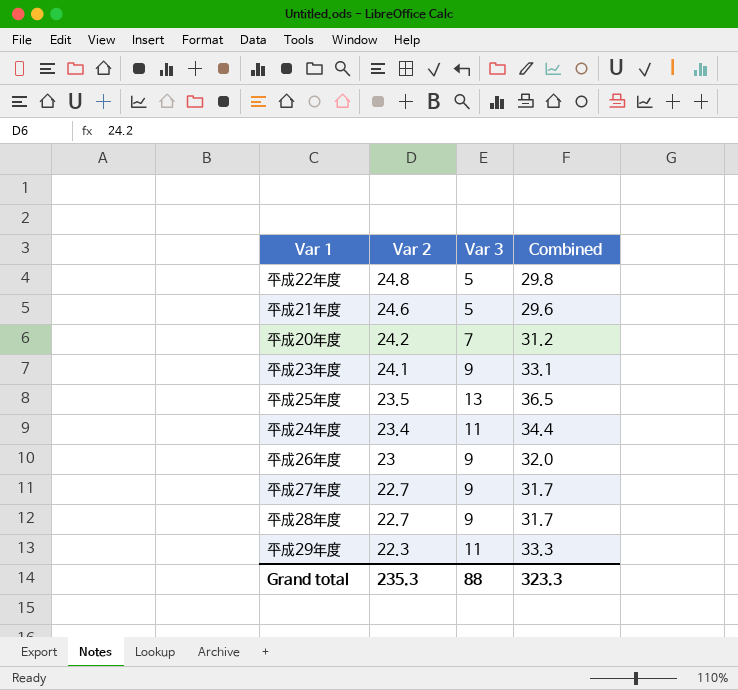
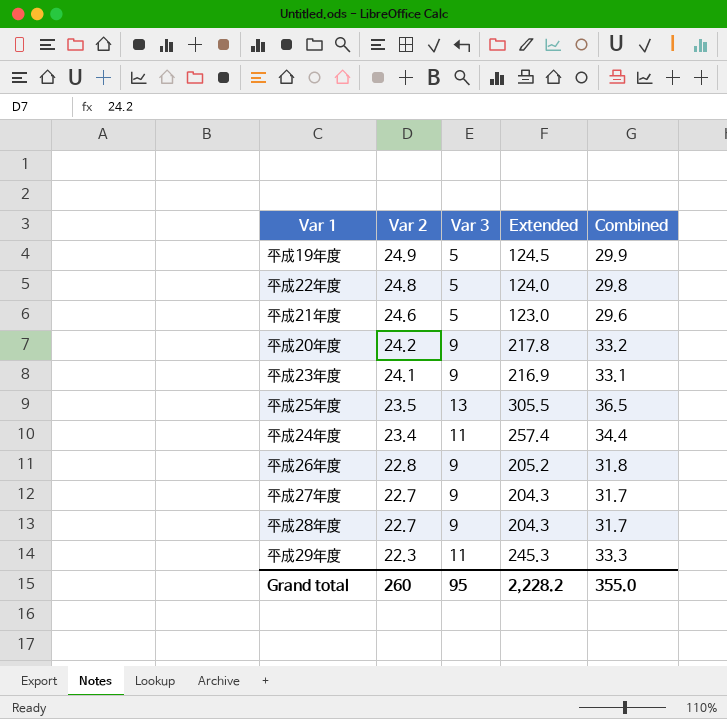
column Extended | formula: none -> [Var 2] * [Var 3]
row 平成19年度: none -> 24.9 | 5 | 124.5 | 29.9
平成20年度 | Var 3: 7 -> 9
平成20年度 | Combined: 31.2 -> 33.2
平成26年度 | Var 2: 23 -> 22.8
平成26年度 | Combined: 32.0 -> 31.8
Grand total | Var 2: 235.3 -> 260
Grand total | Var 3: 88 -> 95
Grand total | Combined: 323.3 -> 355.0

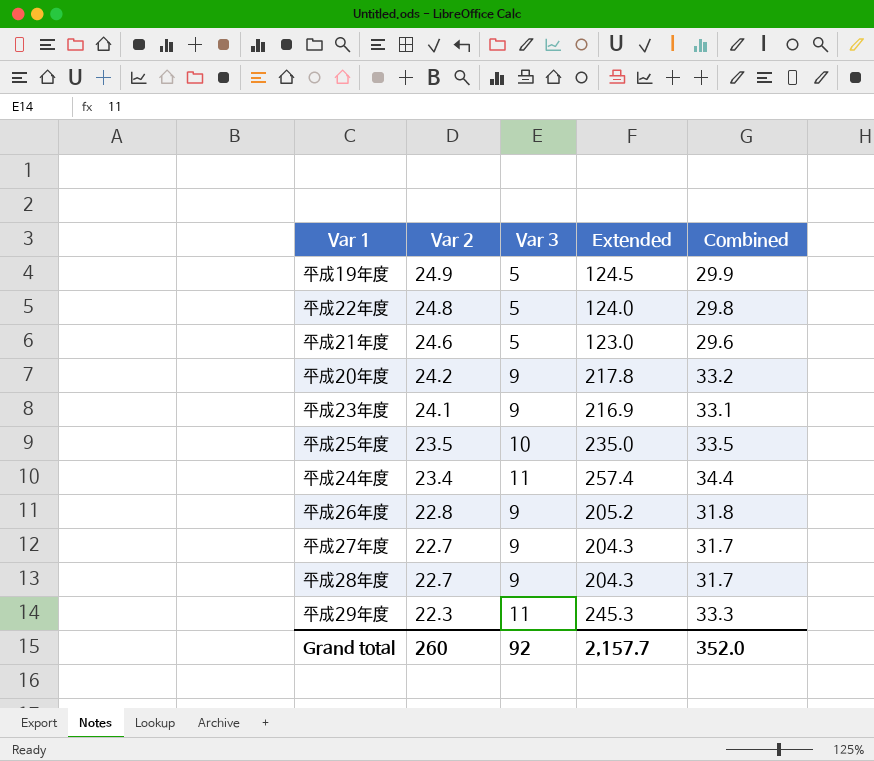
平成25年度 | Var 3: 13 -> 10
平成25年度 | Extended: 305.5 -> 235.0
平成25年度 | Combined: 36.5 -> 33.5
Grand total | Var 3: 95 -> 92
Grand total | Extended: 2,228.2 -> 2,157.7
Grand total | Combined: 355.0 -> 352.0

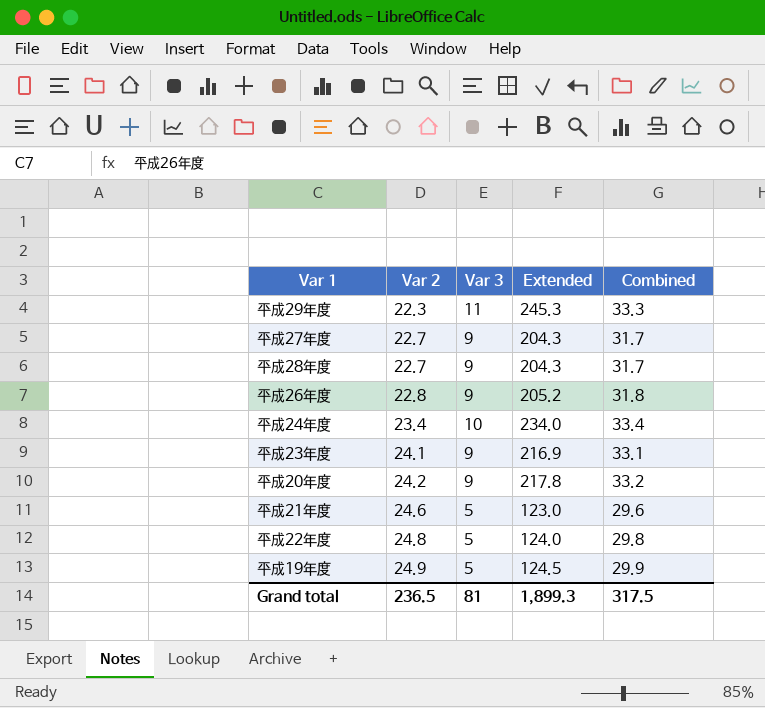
row order: Var 2 descending -> Var 2 ascending
row 平成25年度: 23.5 | 10 | 235.0 | 33.5 -> none
平成24年度 | Var 3: 11 -> 10
平成24年度 | Extended: 257.4 -> 234.0
平成24年度 | Combined: 34.4 -> 33.4
Grand total | Var 2: 260 -> 236.5
Grand total | Var 3: 92 -> 81
Grand total | Extended: 2,157.7 -> 1,899.3
Grand total | Combined: 352.0 -> 317.5

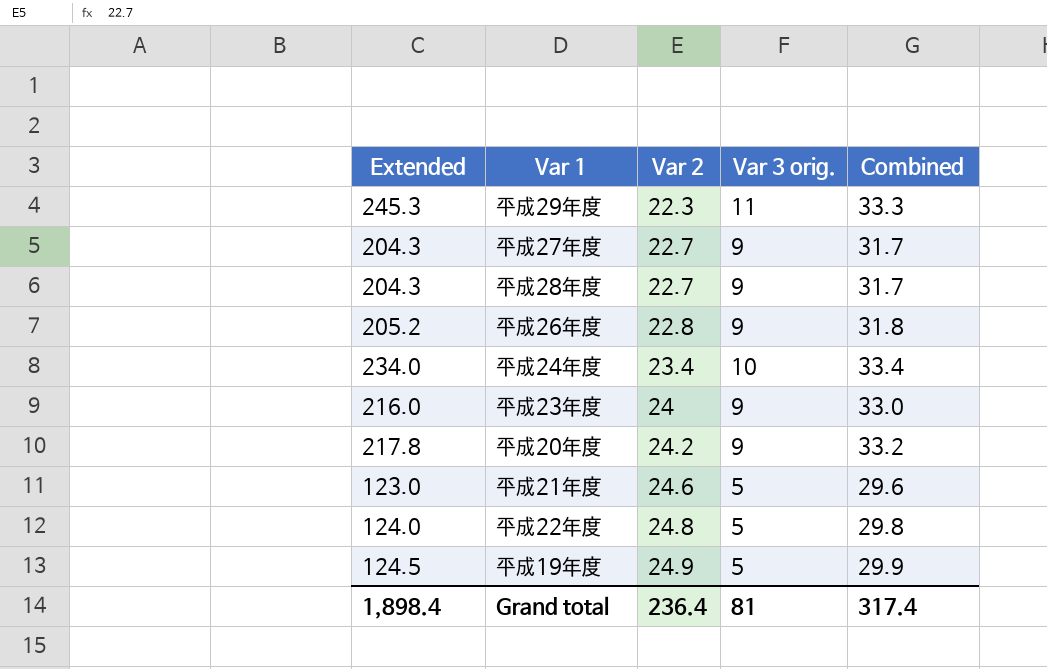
column Extended | position: 4 -> 1
column name: Var 3 -> Var 3 orig.
平成23年度 | Extended: 216.9 -> 216.0
平成23年度 | Var 2: 24.1 -> 24
平成23年度 | Combined: 33.1 -> 33.0
Grand total | Extended: 1,899.3 -> 1,898.4
Grand total | Var 2: 236.5 -> 236.4
Grand total | Combined: 317.5 -> 317.4

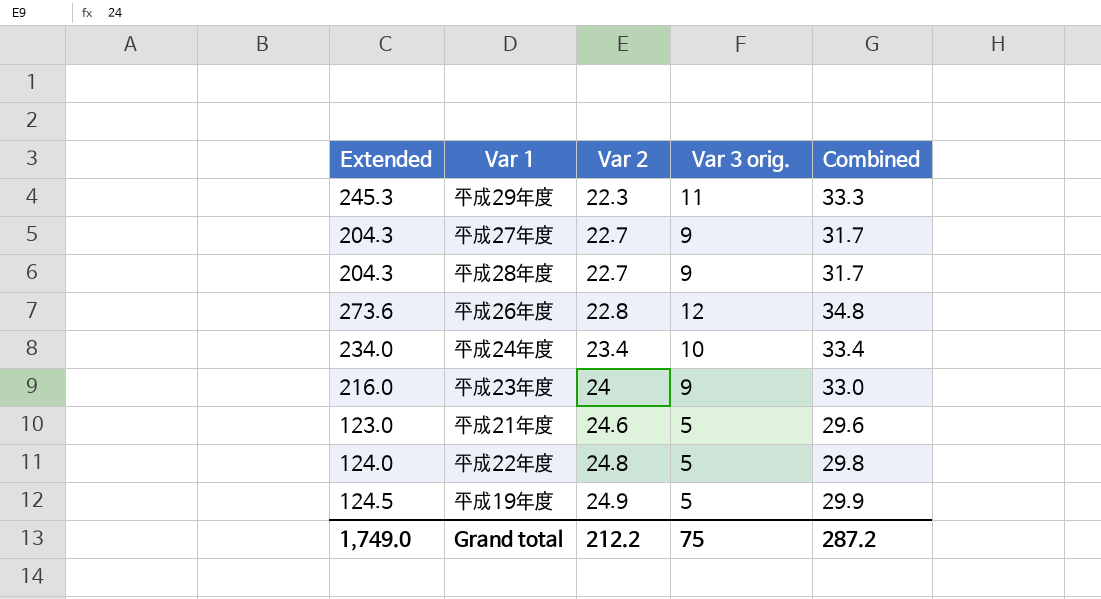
row 平成20年度: 217.8 | 24.2 | 9 | 33.2 -> none
平成26年度 | Extended: 205.2 -> 273.6
平成26年度 | Var 3 orig.: 9 -> 12
平成26年度 | Combined: 31.8 -> 34.8
Grand total | Extended: 1,898.4 -> 1,749.0
Grand total | Var 2: 236.4 -> 212.2
Grand total | Var 3 orig.: 81 -> 75
Grand total | Combined: 317.4 -> 287.2

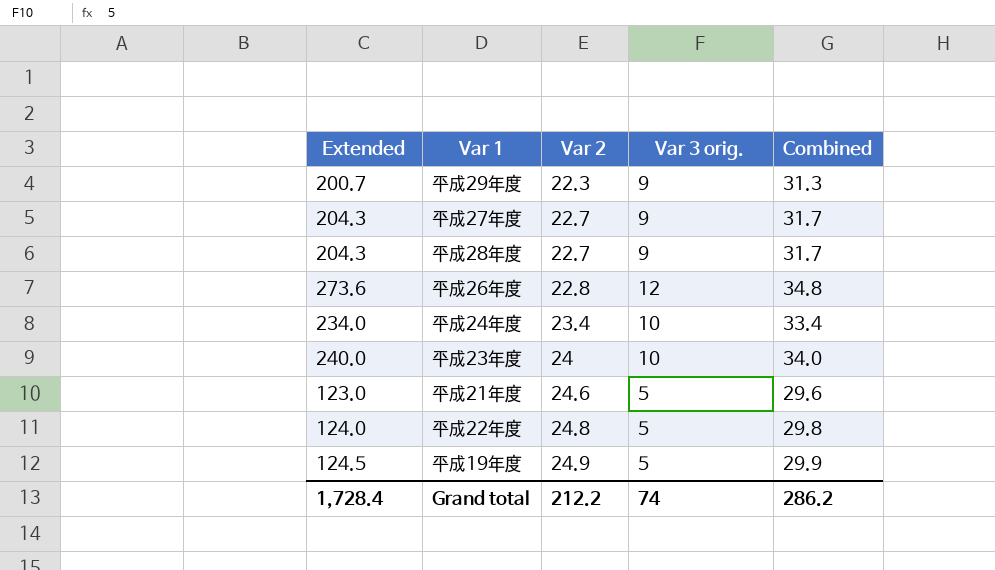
平成29年度 | Extended: 245.3 -> 200.7
平成29年度 | Var 3 orig.: 11 -> 9
平成29年度 | Combined: 33.3 -> 31.3
平成23年度 | Extended: 216.0 -> 240.0
平成23年度 | Var 3 orig.: 9 -> 10
平成23年度 | Combined: 33.0 -> 34.0
Grand total | Extended: 1,749.0 -> 1,728.4
Grand total | Var 3 orig.: 75 -> 74
Grand total | Combined: 287.2 -> 286.2

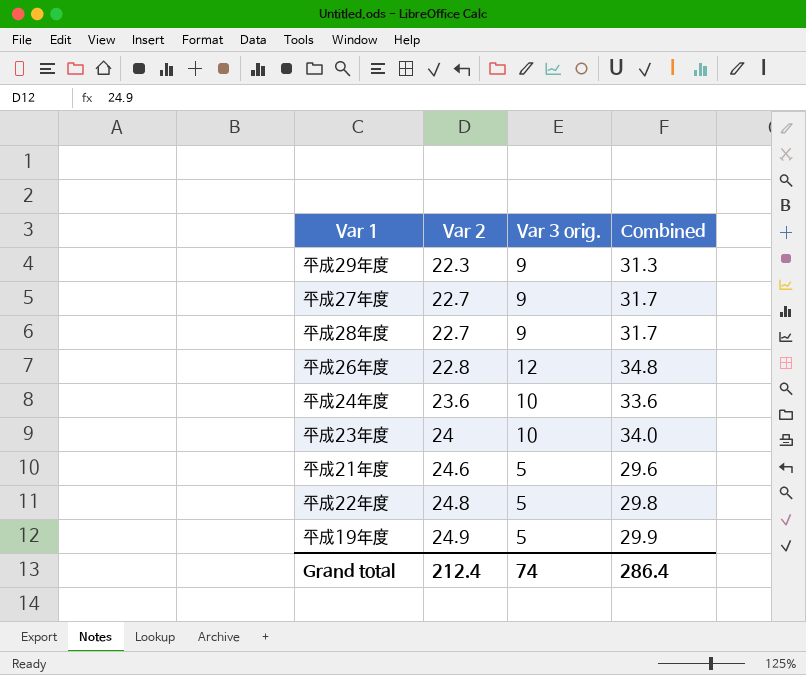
column Extended | formula: [Var 2] * [Var 3 orig.] -> none
平成24年度 | Var 2: 23.4 -> 23.6
平成24年度 | Combined: 33.4 -> 33.6
Grand total | Var 2: 212.2 -> 212.4
Grand total | Combined: 286.2 -> 286.4

